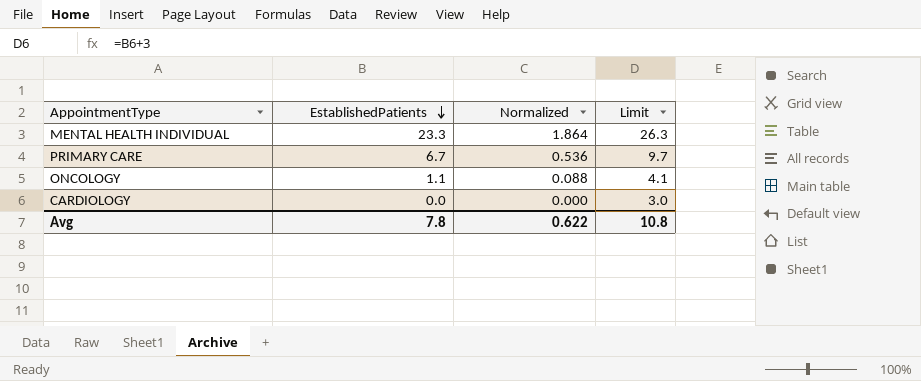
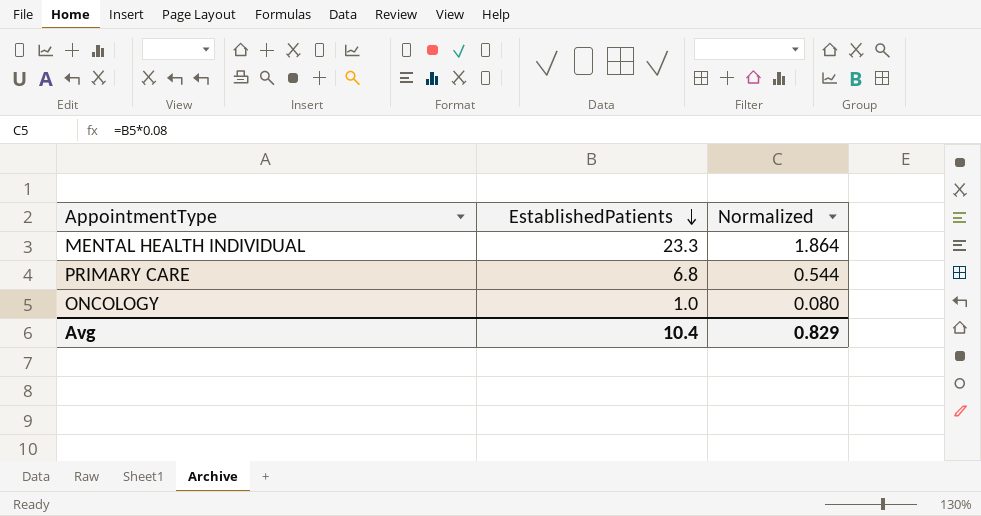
column Limit | formula: [EstablishedPatients] + 3 -> none
row CARDIOLOGY: 0.0 | 0.000 | 3.0 -> none
PRIMARY CARE | EstablishedPatients: 6.7 -> 6.8
PRIMARY CARE | Normalized: 0.536 -> 0.544
ONCOLOGY | EstablishedPatients: 1.1 -> 1.0
ONCOLOGY | Normalized: 0.088 -> 0.080
Avg | EstablishedPatients: 7.8 -> 10.4
Avg | Normalized: 0.622 -> 0.829

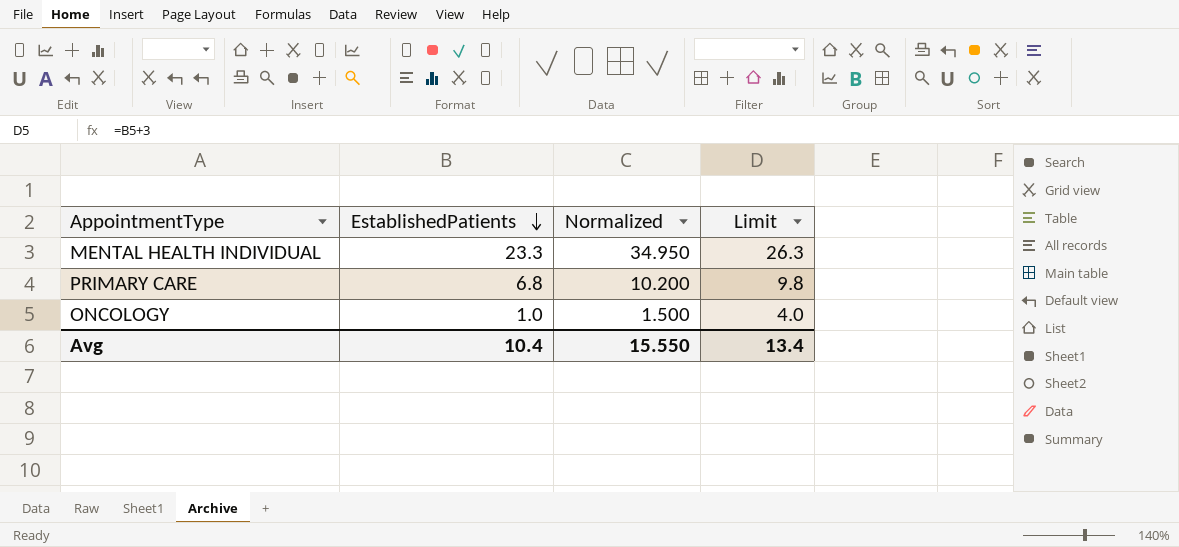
column Normalized | formula: [EstablishedPatients] * 0.08 -> [EstablishedPatients] * 1.5
column Limit | formula: none -> [EstablishedPatients] + 3
Avg | Normalized: 0.829 -> 15.550

